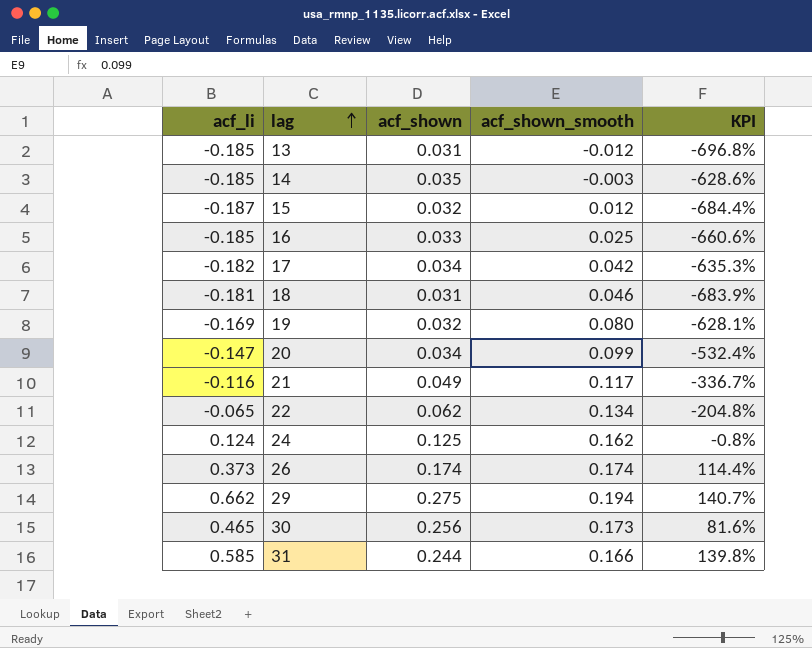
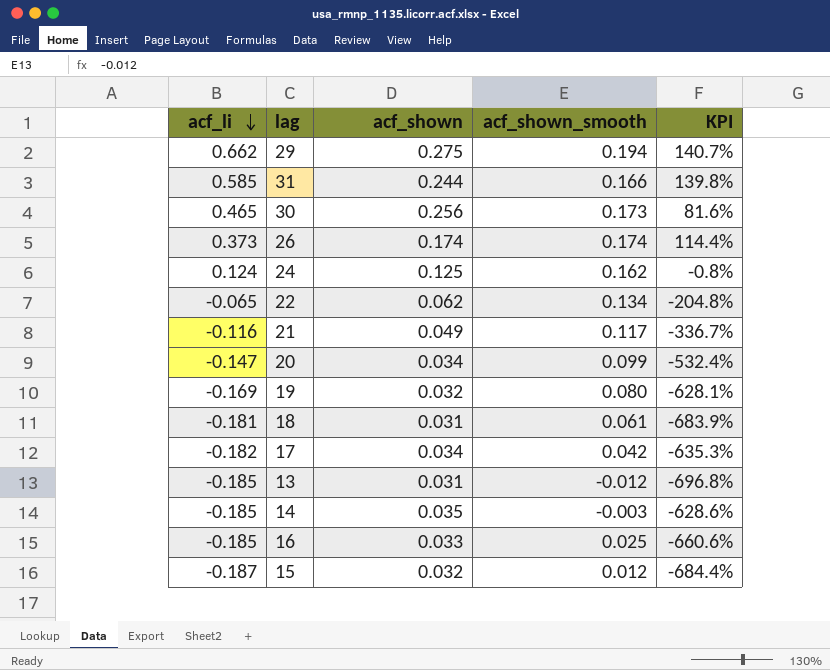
row order: lag ascending -> acf_li descending
18 | acf_shown_smooth: 0.046 -> 0.061

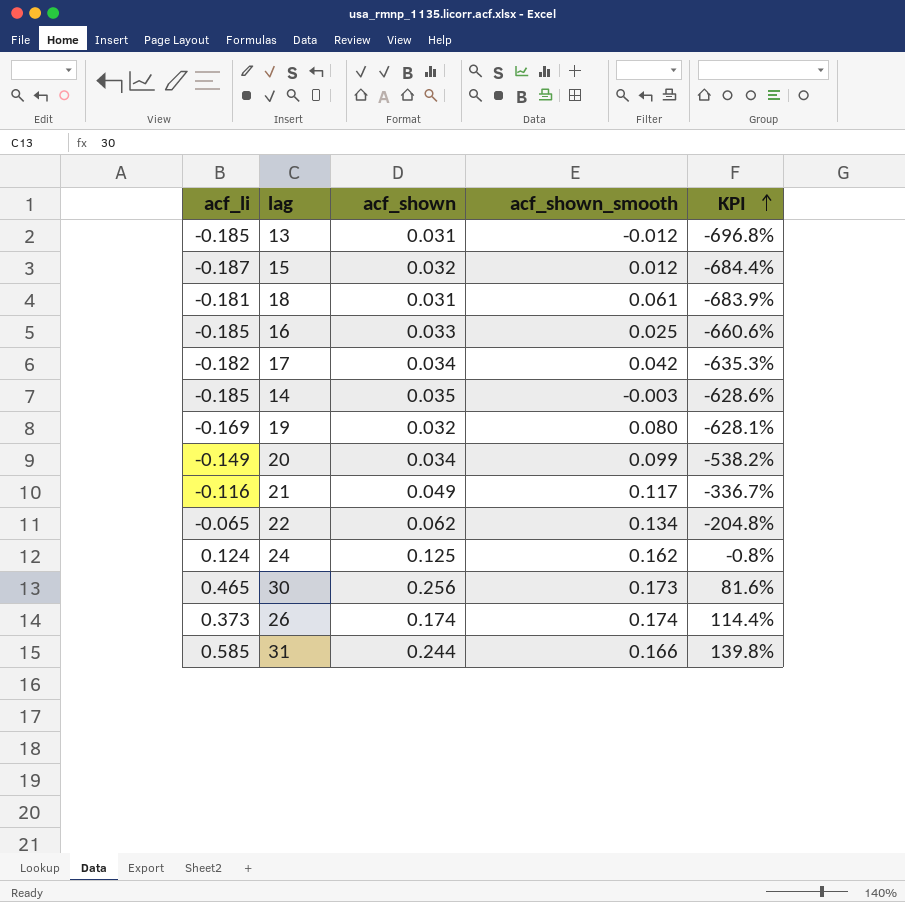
row order: acf_li descending -> KPI ascending
row 29: 0.662 | 0.275 | 0.194 | 140.7% -> none
20 | acf_li: -0.147 -> -0.149
20 | KPI: -532.4% -> -538.2%

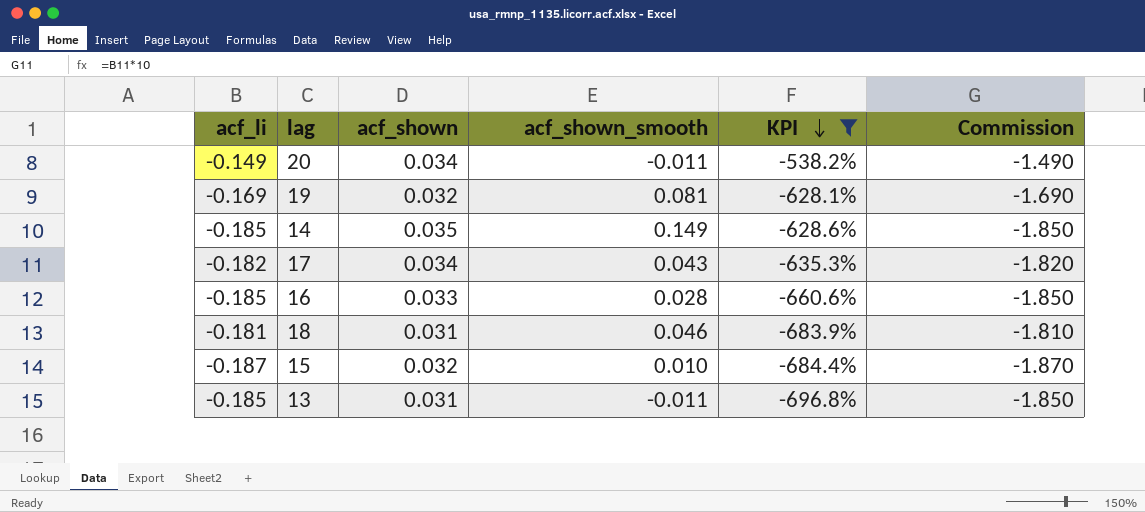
filter: none -> KPI <= -538.2%
row order: KPI ascending -> KPI descending
column Commission | formula: none -> [acf_li] * 10
20 | acf_shown_smooth: 0.099 -> -0.011
19 | acf_shown_smooth: 0.080 -> 0.081
14 | acf_shown_smooth: -0.003 -> 0.149
17 | acf_shown_smooth: 0.042 -> 0.043
16 | acf_shown_smooth: 0.025 -> 0.028
18 | acf_shown_smooth: 0.061 -> 0.046
15 | acf_shown_smooth: 0.012 -> 0.010
13 | acf_shown_smooth: -0.012 -> -0.011

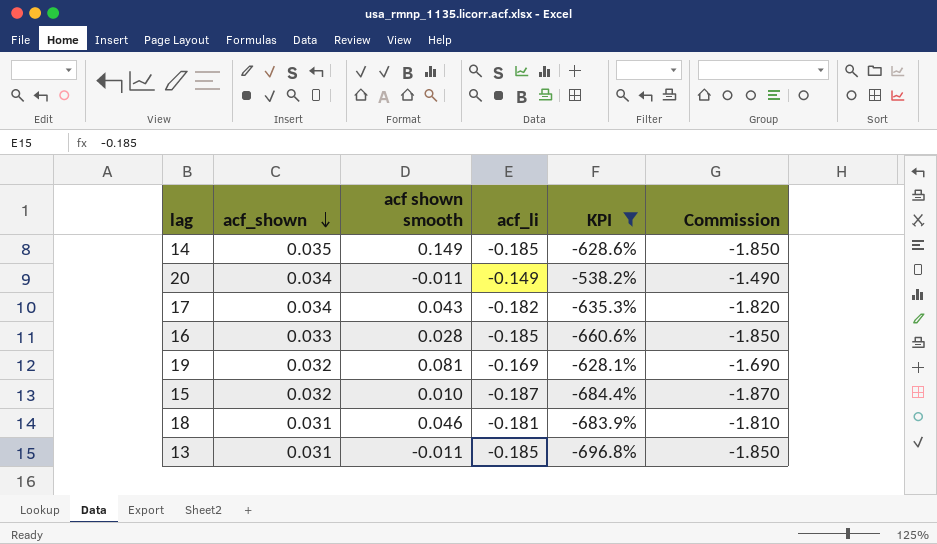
row order: KPI descending -> acf_shown descending
column name: acf_shown_smooth -> acf shown smooth
column acf_li | position: 1 -> 4

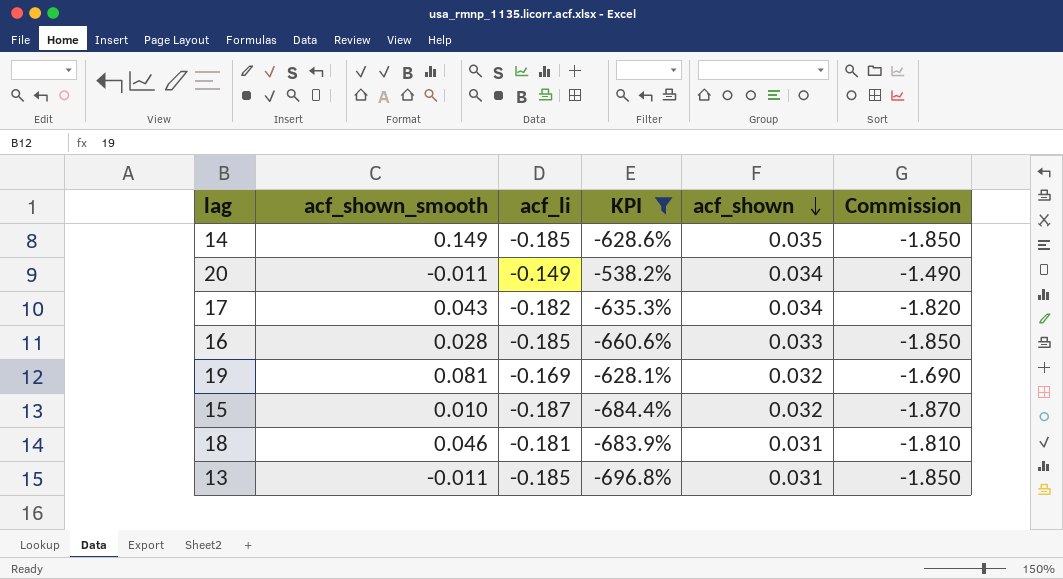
column name: acf shown smooth -> acf_shown_smooth
column acf_shown | position: 2 -> 5

